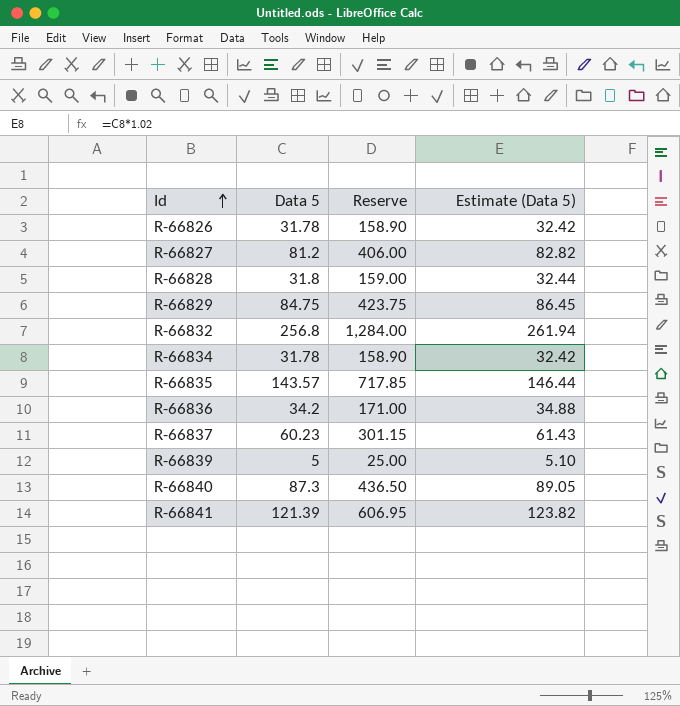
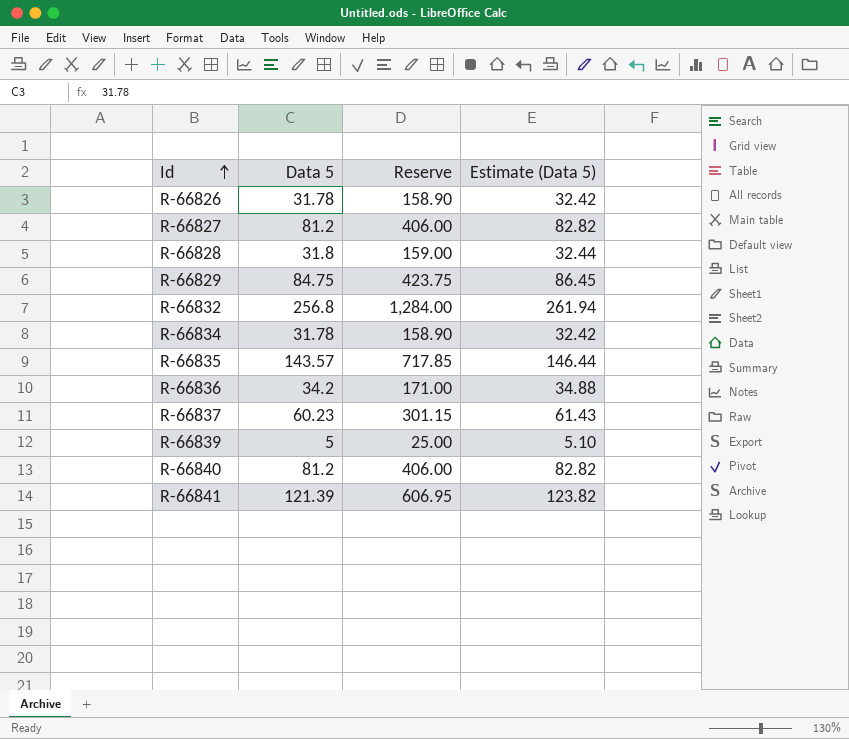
R-66840 | Data 5: 87.3 -> 81.2
R-66840 | Reserve: 436.50 -> 406.00
R-66840 | Estimate (Data 5): 89.05 -> 82.82

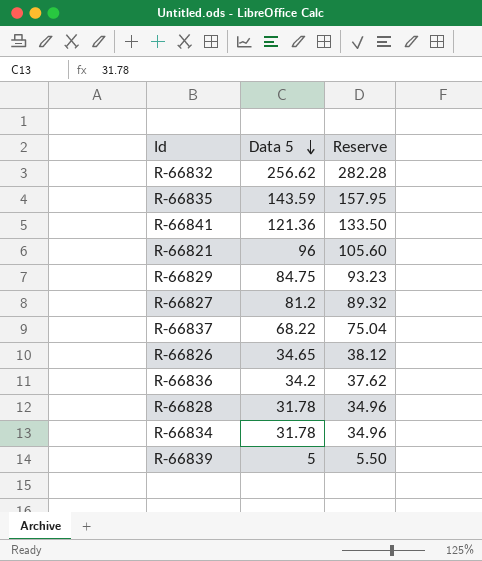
row order: Id ascending -> Data 5 descending
column Estimate (Data 5) | formula: [Data 5] * 1.02 -> none
column Reserve | formula: [Data 5] * 5 -> [Data 5] * 1.1
row R-66840: 81.2 | 406.00 | 82.82 -> none
R-66832 | Data 5: 256.8 -> 256.62
R-66835 | Data 5: 143.57 -> 143.59
R-66841 | Data 5: 121.39 -> 121.36
row R-66821: none -> 96 | 105.60
R-66837 | Data 5: 60.23 -> 68.22
R-66826 | Data 5: 31.78 -> 34.65
R-66828 | Data 5: 31.8 -> 31.78

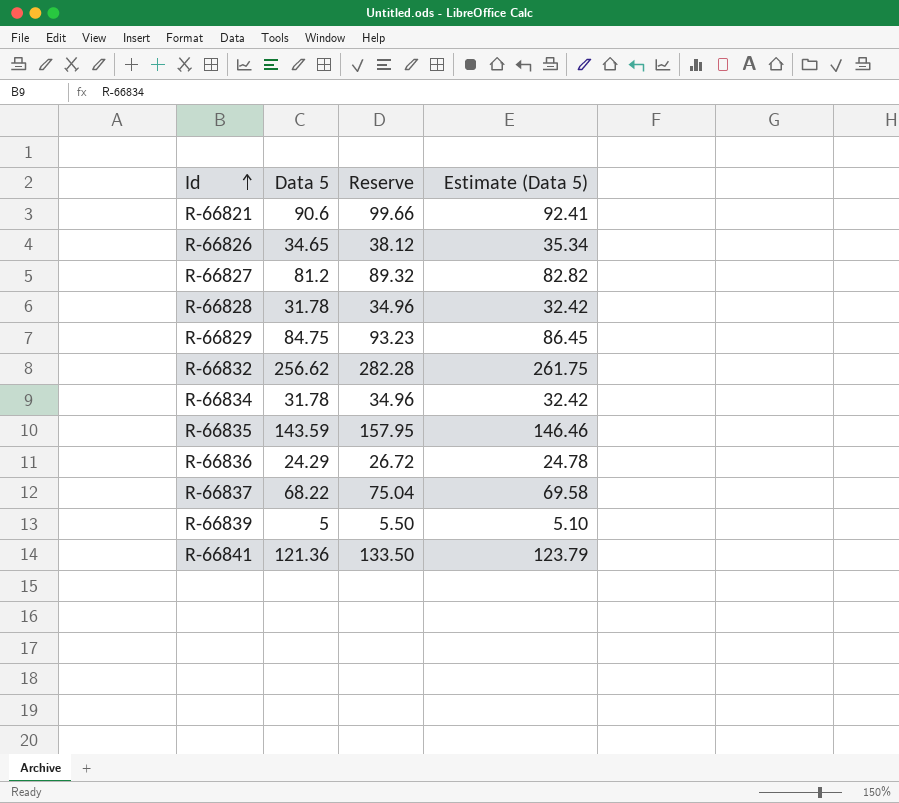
row order: Data 5 descending -> Id ascending
column Estimate (Data 5) | formula: none -> [Data 5] * 1.02
R-66821 | Data 5: 96 -> 90.6
R-66821 | Reserve: 105.60 -> 99.66
R-66836 | Data 5: 34.2 -> 24.29
R-66836 | Reserve: 37.62 -> 26.72

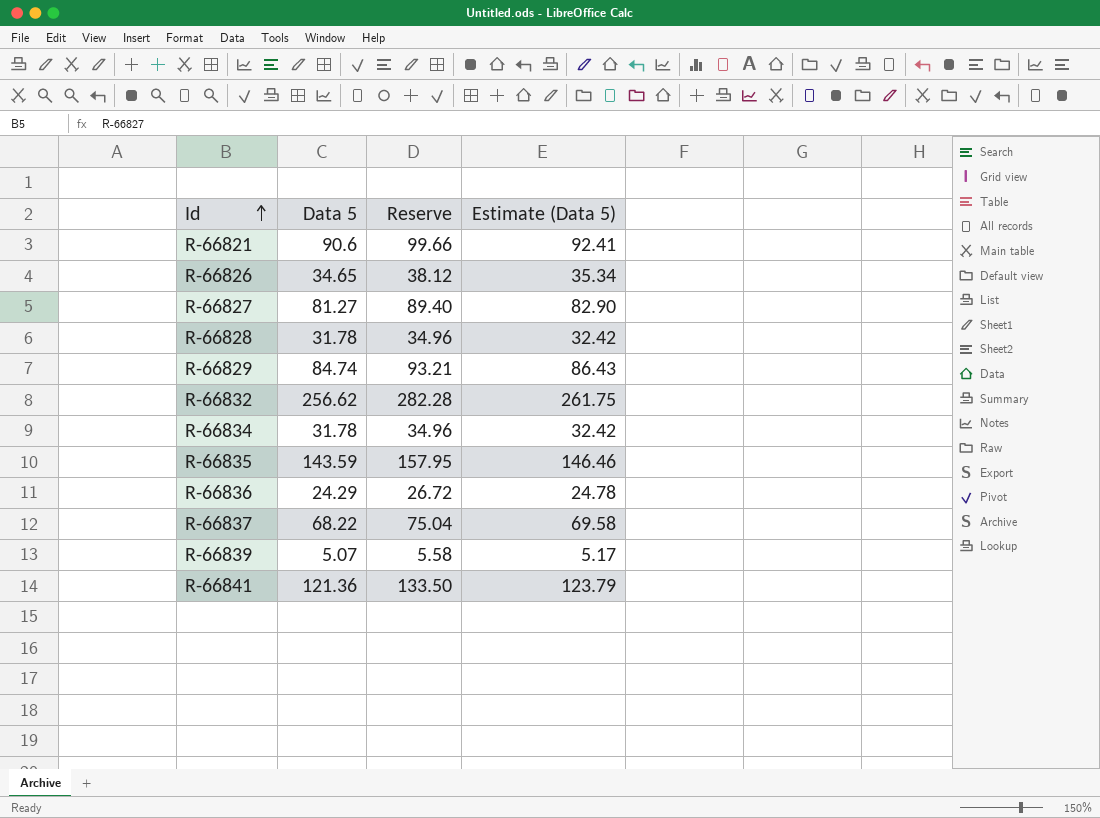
R-66827 | Data 5: 81.2 -> 81.27
R-66827 | Reserve: 89.32 -> 89.40
R-66827 | Estimate (Data 5): 82.82 -> 82.90
R-66829 | Data 5: 84.75 -> 84.74
R-66829 | Reserve: 93.23 -> 93.21
R-66829 | Estimate (Data 5): 86.45 -> 86.43
R-66839 | Data 5: 5 -> 5.07
R-66839 | Reserve: 5.50 -> 5.58
R-66839 | Estimate (Data 5): 5.10 -> 5.17

